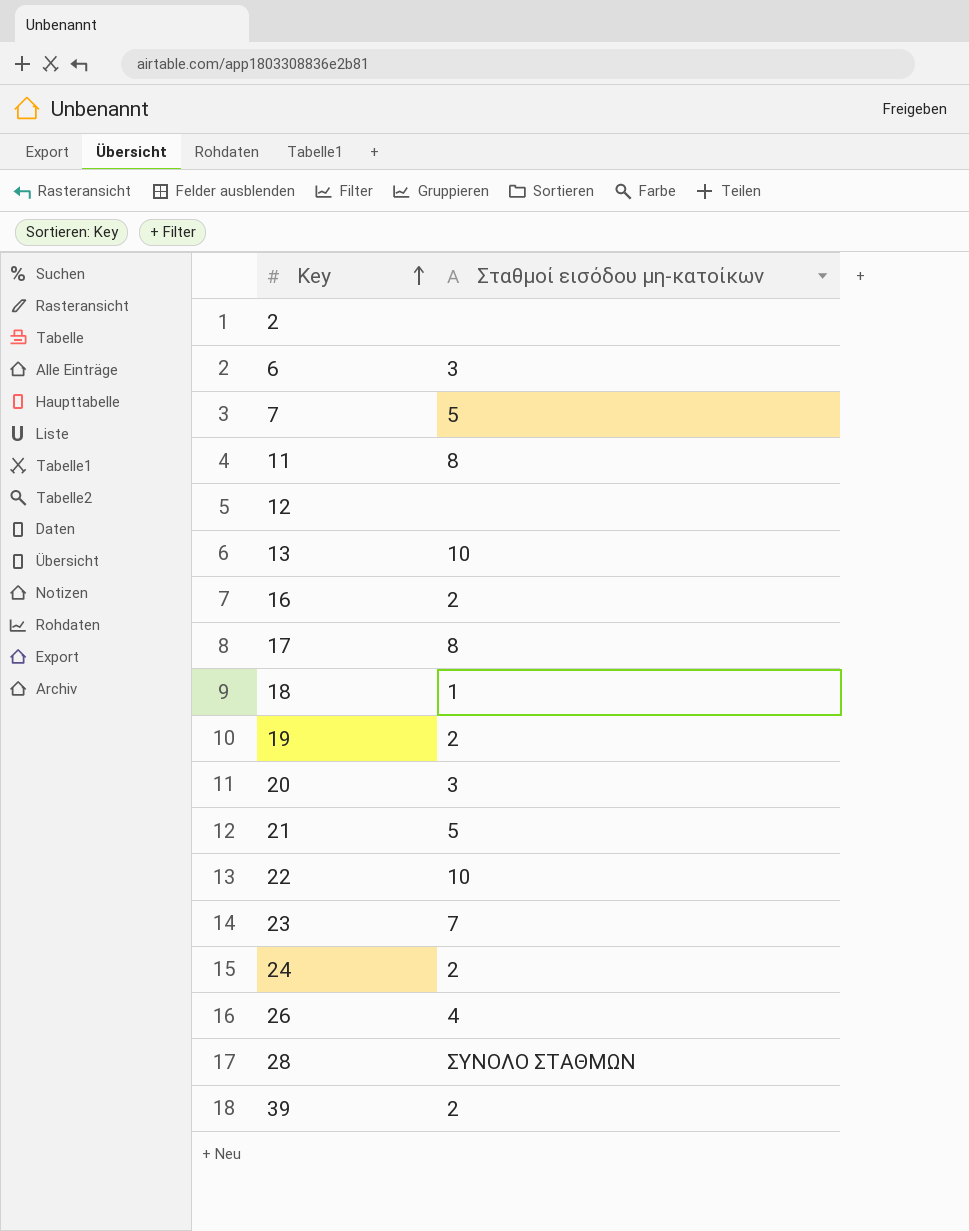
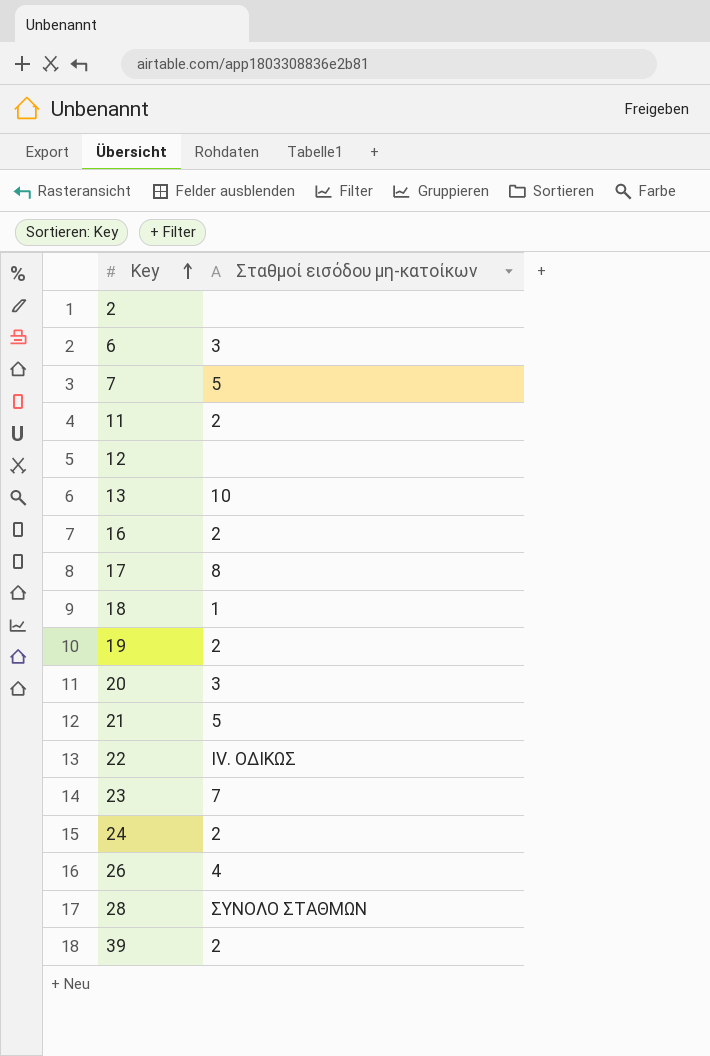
11 | Σταθμοί εισόδου μη-κατοίκων: 8 -> 2
22 | Σταθμοί εισόδου μη-κατοίκων: 10 -> ΙV. ΟΔΙΚΩΣ

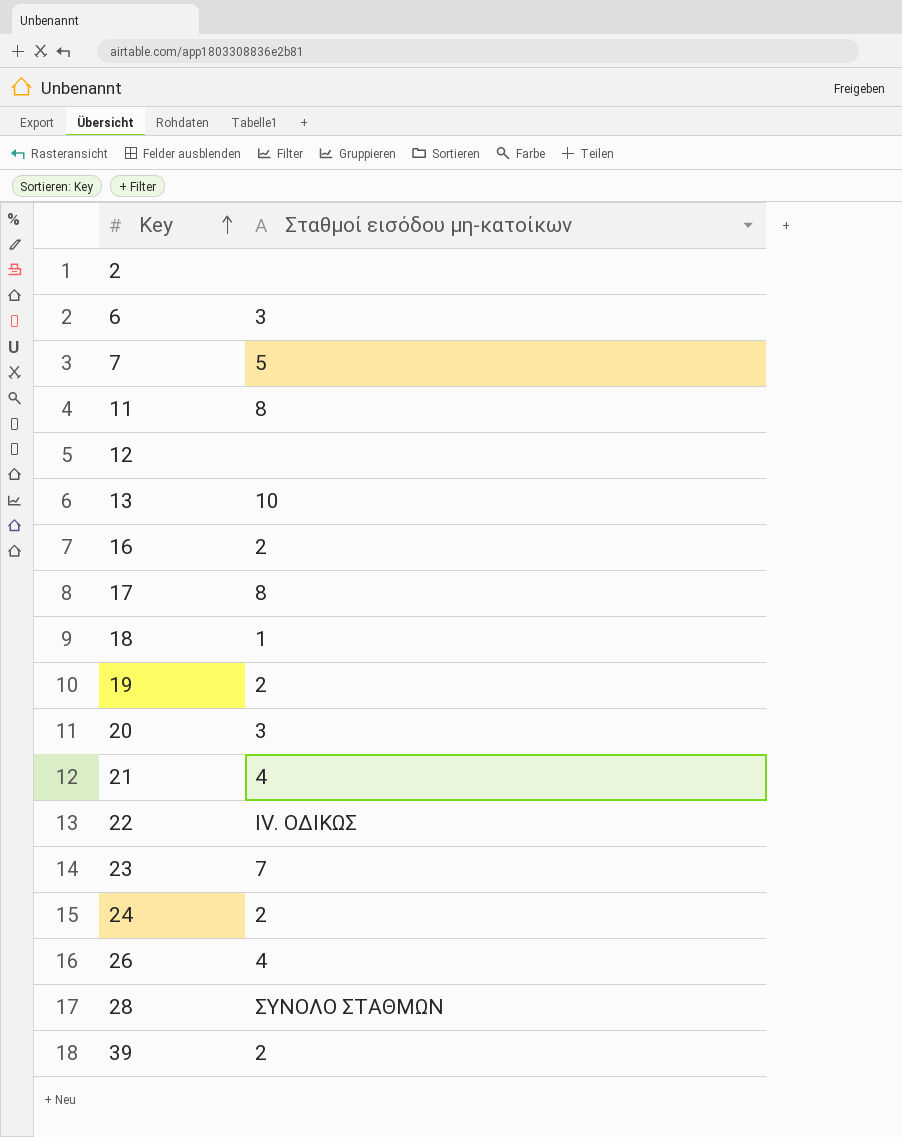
11 | Σταθμοί εισόδου μη-κατοίκων: 2 -> 8
21 | Σταθμοί εισόδου μη-κατοίκων: 5 -> 4

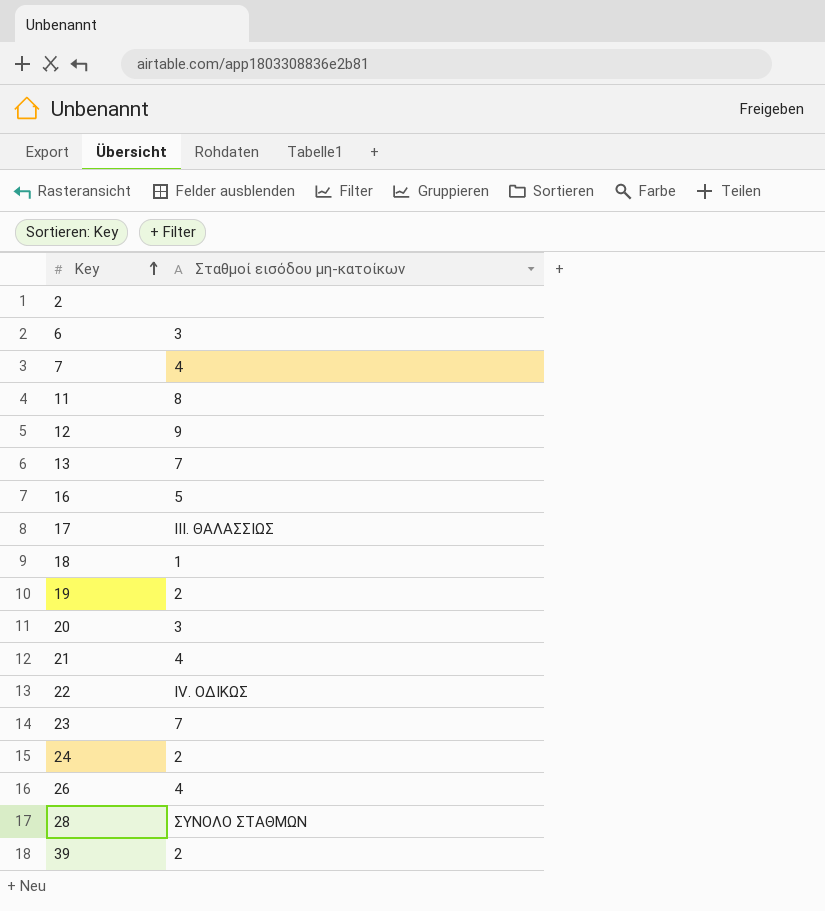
7 | Σταθμοί εισόδου μη-κατοίκων: 5 -> 4
12 | Σταθμοί εισόδου μη-κατοίκων: none -> 9
13 | Σταθμοί εισόδου μη-κατοίκων: 10 -> 7
16 | Σταθμοί εισόδου μη-κατοίκων: 2 -> 5
17 | Σταθμοί εισόδου μη-κατοίκων: 8 -> ΙΙΙ. ΘΑΛΑΣΣΙΩΣ

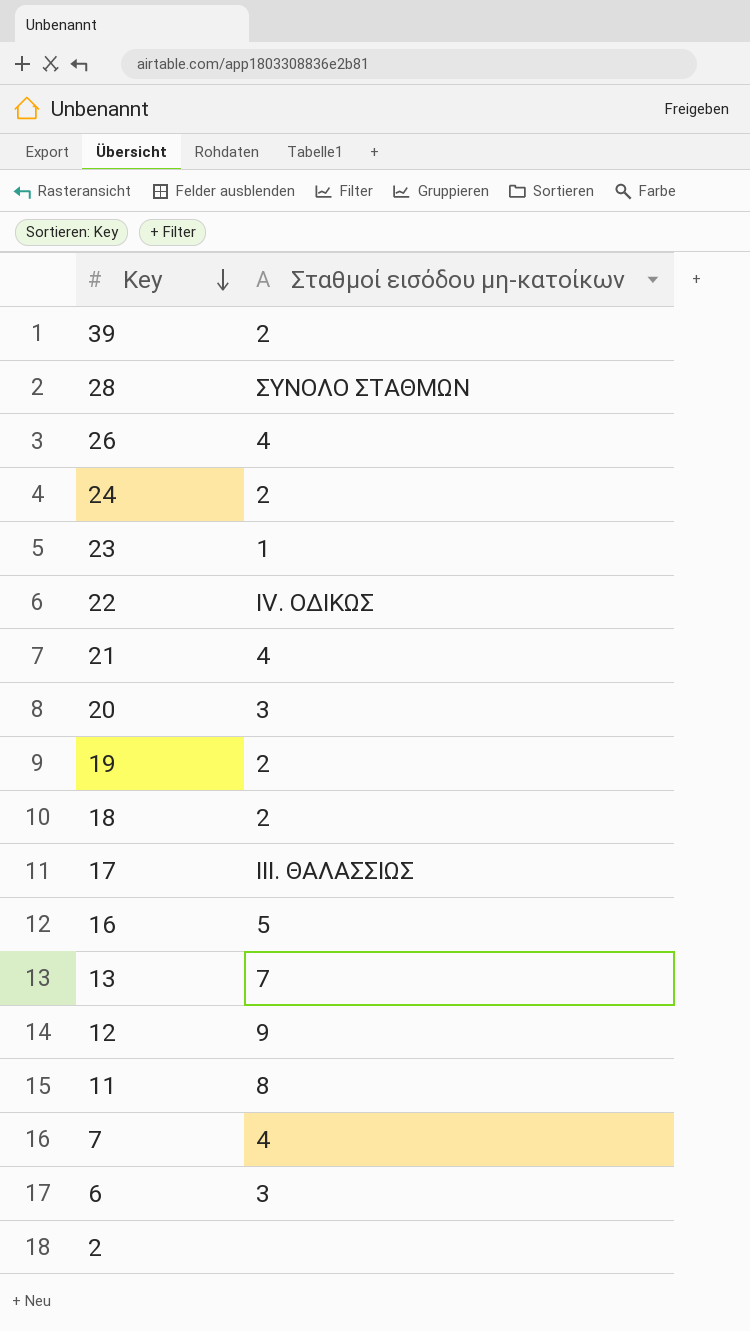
row order: Key ascending -> Key descending
23 | Σταθμοί εισόδου μη-κατοίκων: 7 -> 1
18 | Σταθμοί εισόδου μη-κατοίκων: 1 -> 2

